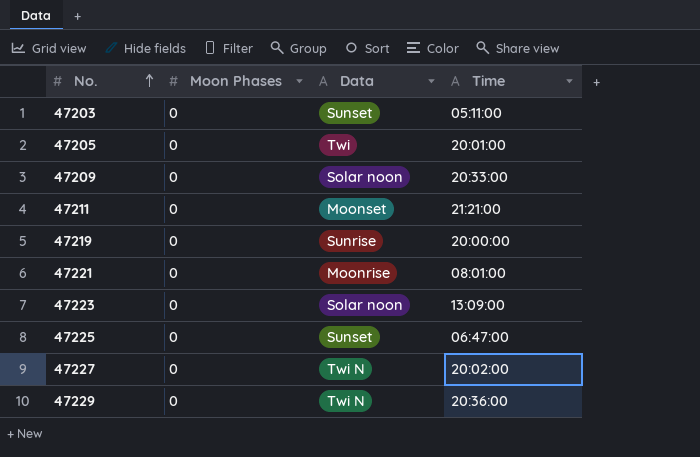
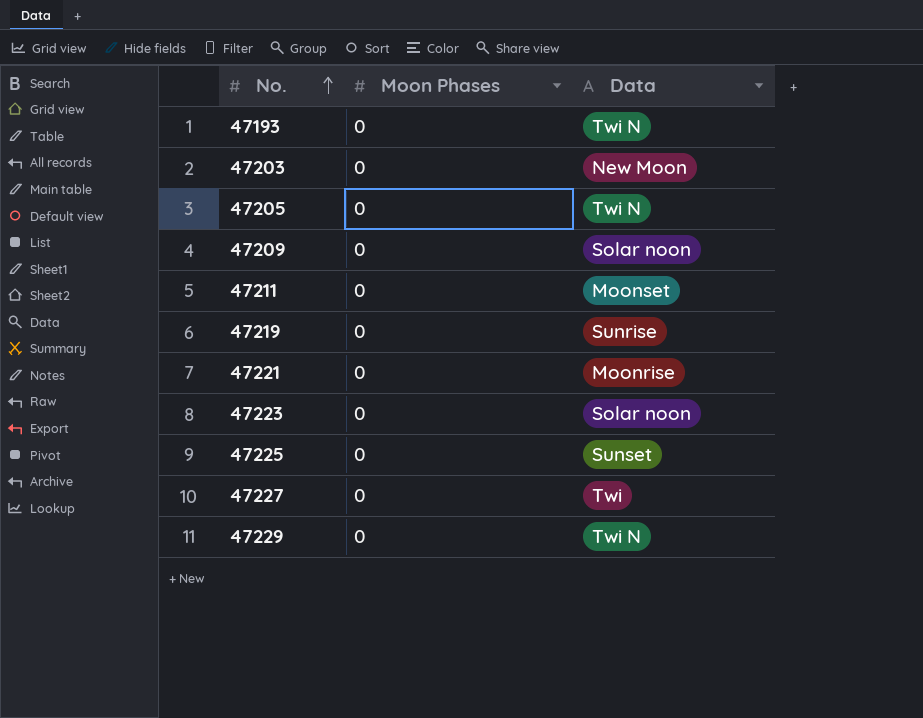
column Time | position: 4 -> none
row 47193: none -> 0 | Twi N
47203 | Data: Sunset -> New Moon
47205 | Data: Twi -> Twi N
47227 | Data: Twi N -> Twi

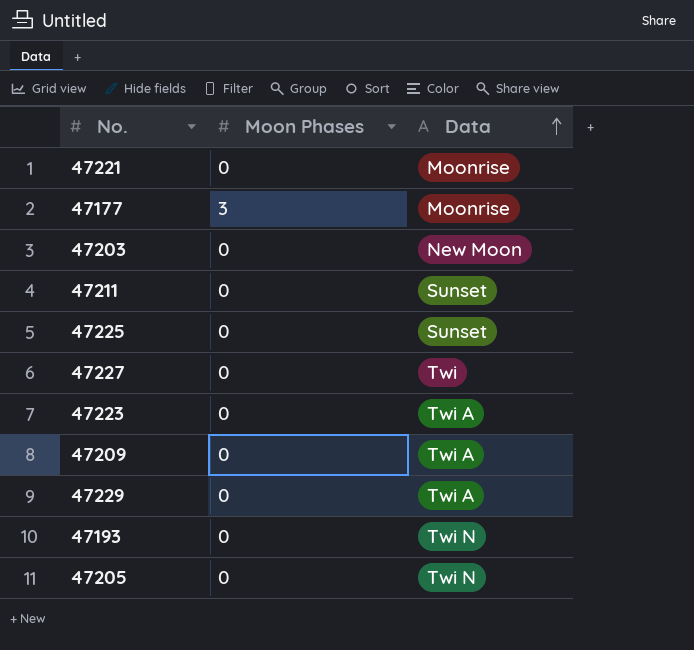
row order: No. ascending -> Data ascending
row 47219: 0 | Sunrise -> none
row 47177: none -> 3 | Moonrise
47211 | Data: Moonset -> Sunset
47223 | Data: Solar noon -> Twi A
47209 | Data: Solar noon -> Twi A
47229 | Data: Twi N -> Twi A

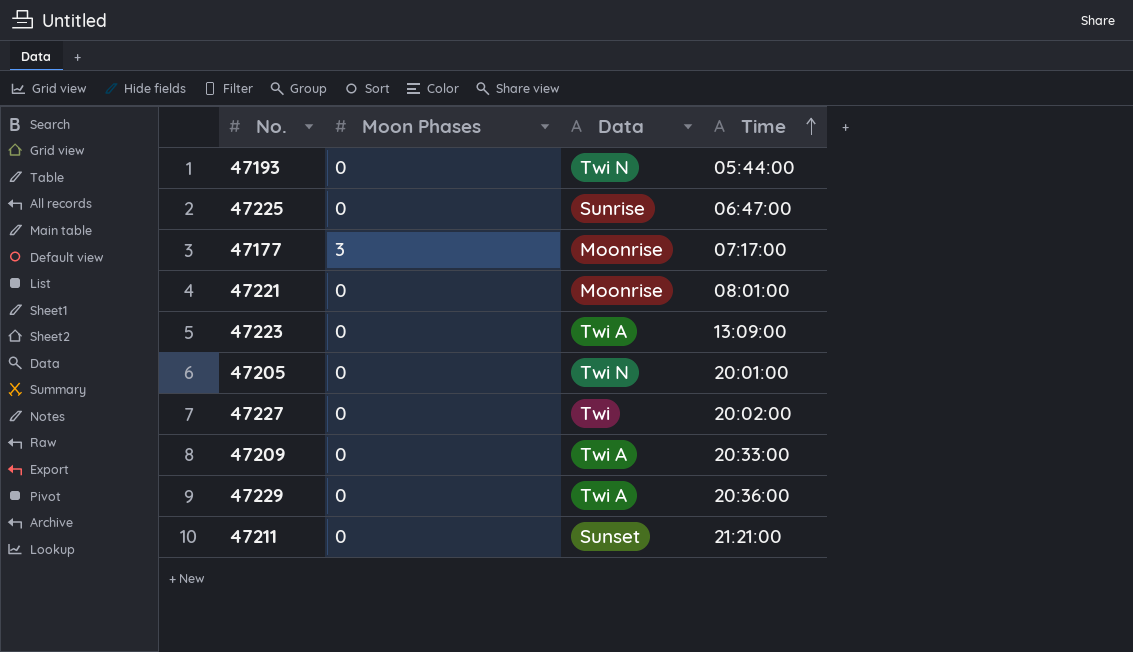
row order: Data ascending -> Time ascending
column Time | position: none -> 4
row 47203: 0 | New Moon -> none
47225 | Data: Sunset -> Sunrise

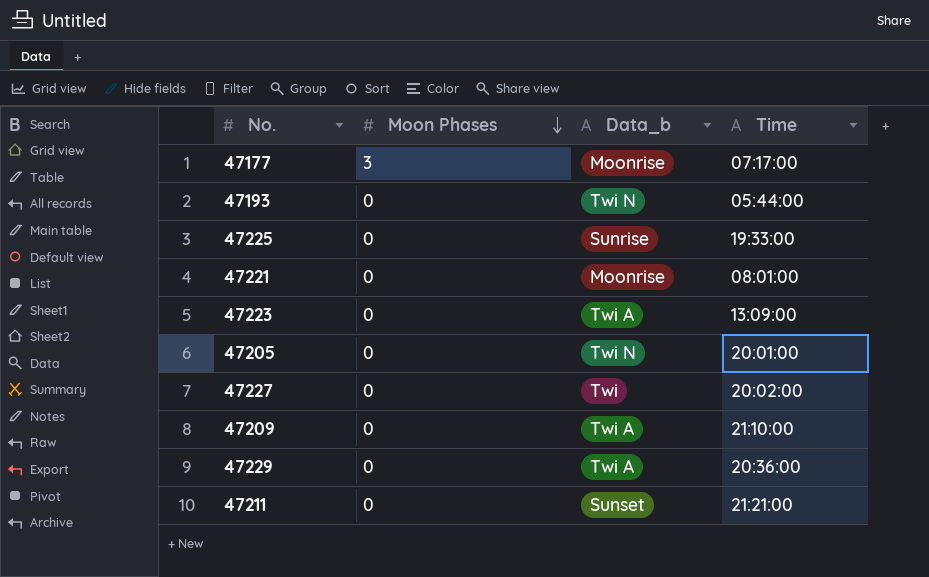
row order: Time ascending -> Moon Phases descending
column name: Data -> Data_b
47225 | Time: 06:47:00 -> 19:33:00
47209 | Time: 20:33:00 -> 21:10:00

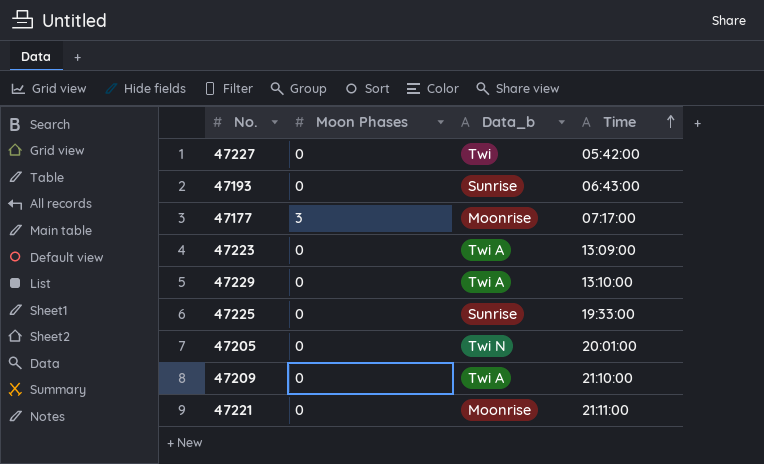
row order: Moon Phases descending -> Time ascending
row 47211: 0 | Sunset | 21:21:00 -> none
47227 | Time: 20:02:00 -> 05:42:00
47193 | Data_b: Twi N -> Sunrise
47193 | Time: 05:44:00 -> 06:43:00
47229 | Time: 20:36:00 -> 13:10:00
47221 | Time: 08:01:00 -> 21:11:00

